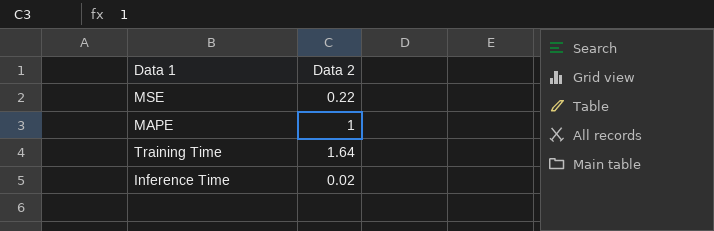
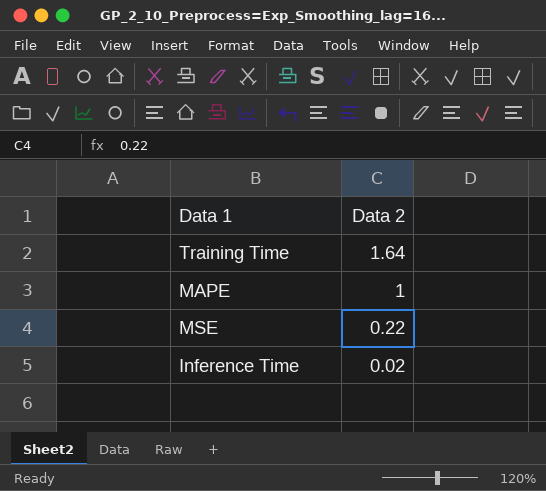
row order: none -> Data 2 descending

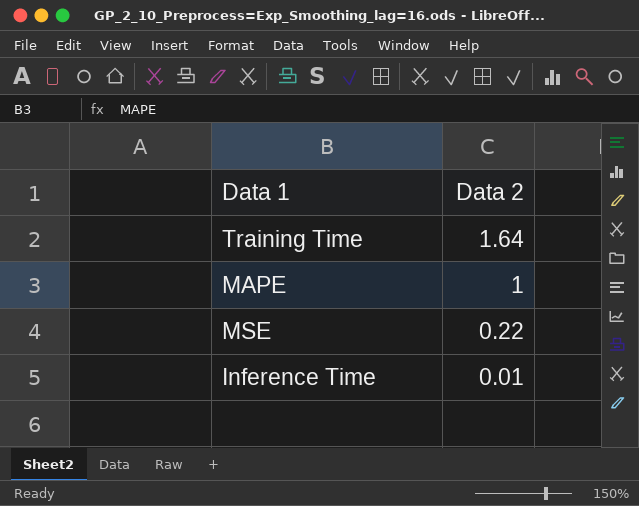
Inference Time | Data 2: 0.02 -> 0.01

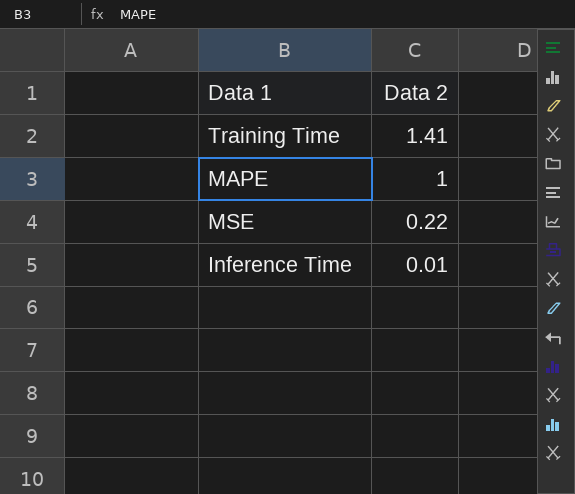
Training Time | Data 2: 1.64 -> 1.41

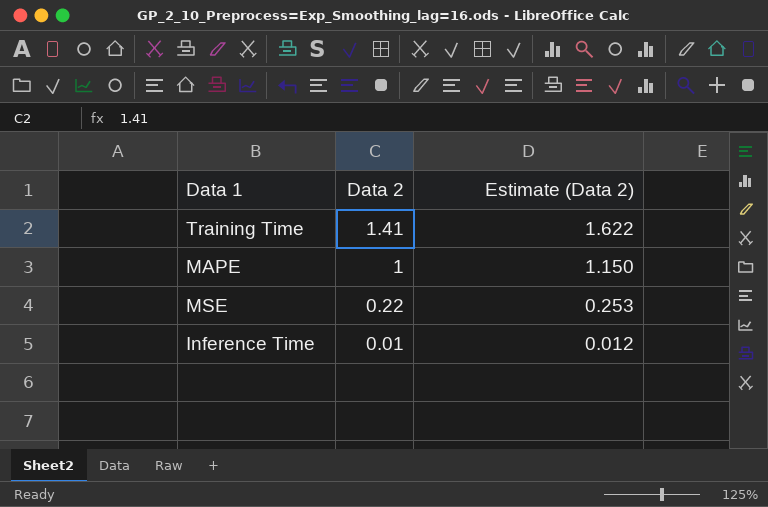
column Estimate (Data 2) | formula: none -> [Data 2] * 1.15

